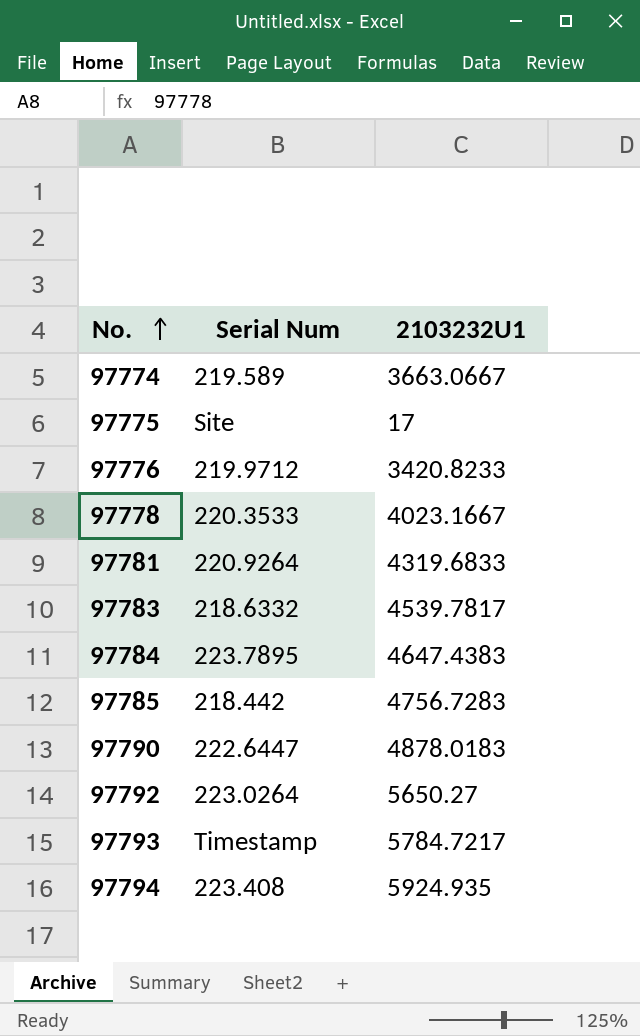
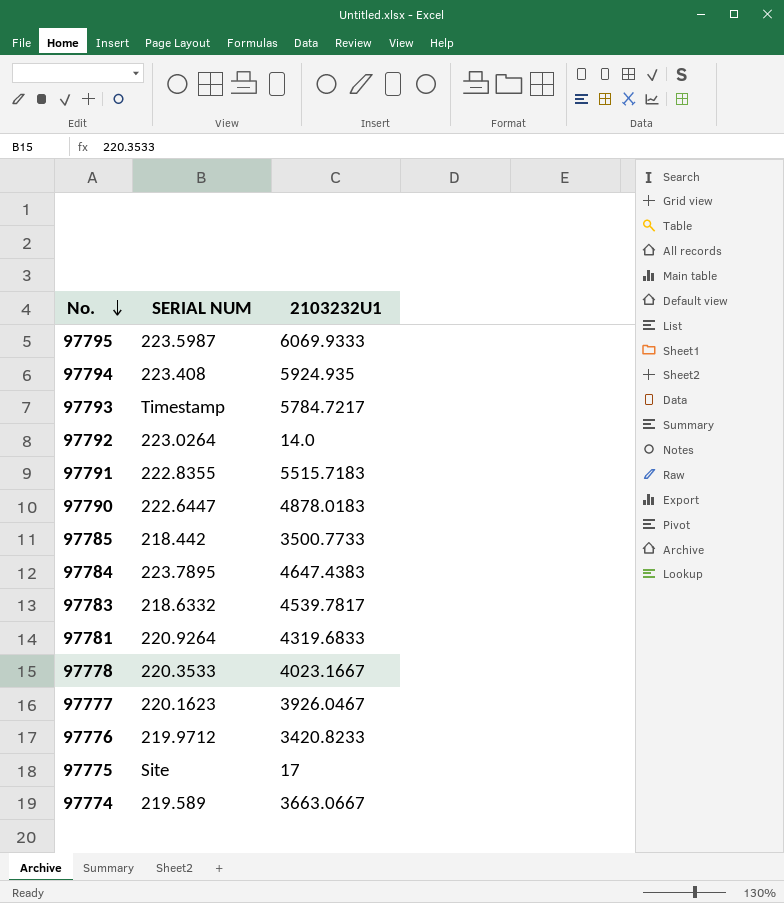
row order: No. ascending -> No. descending
column name: Serial Num -> SERIAL NUM
row 97795: none -> 223.5987 | 6069.9333
97792 | 2103232U1: 5650.27 -> 14.0
row 97791: none -> 222.8355 | 5515.7183
97785 | 2103232U1: 4756.7283 -> 3500.7733
row 97777: none -> 220.1623 | 3926.0467

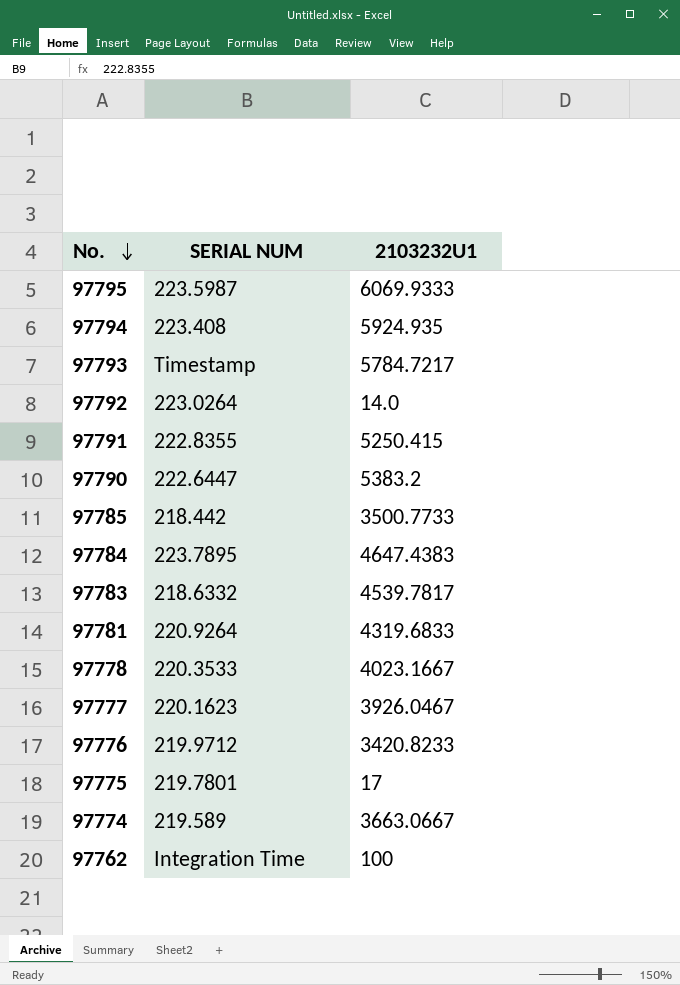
97791 | 2103232U1: 5515.7183 -> 5250.415
97790 | 2103232U1: 4878.0183 -> 5383.2
97775 | SERIAL NUM: Site -> 219.7801
row 97762: none -> Integration Time | 100

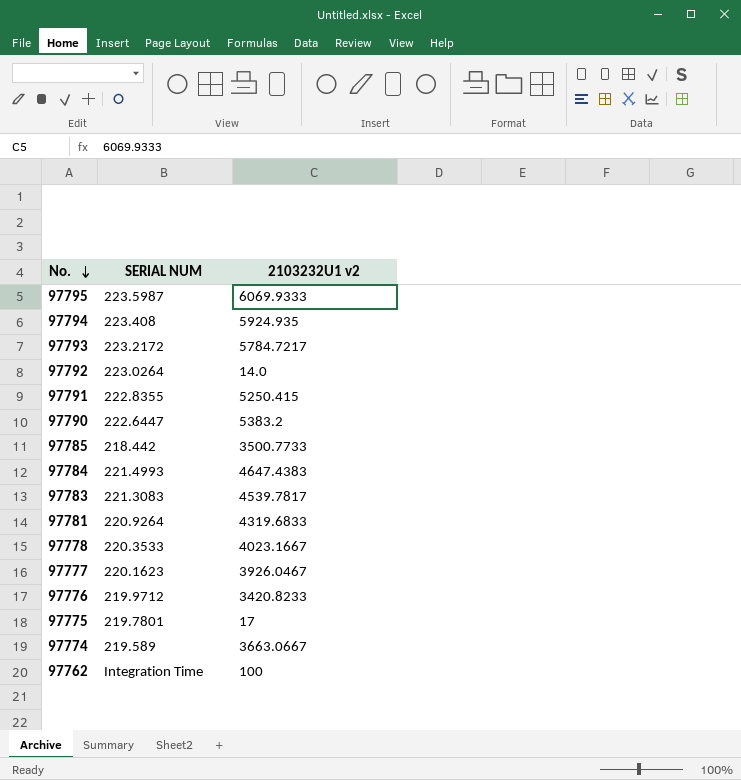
column name: 2103232U1 -> 2103232U1 v2
97793 | SERIAL NUM: Timestamp -> 223.2172
97784 | SERIAL NUM: 223.7895 -> 221.4993
97783 | SERIAL NUM: 218.6332 -> 221.3083

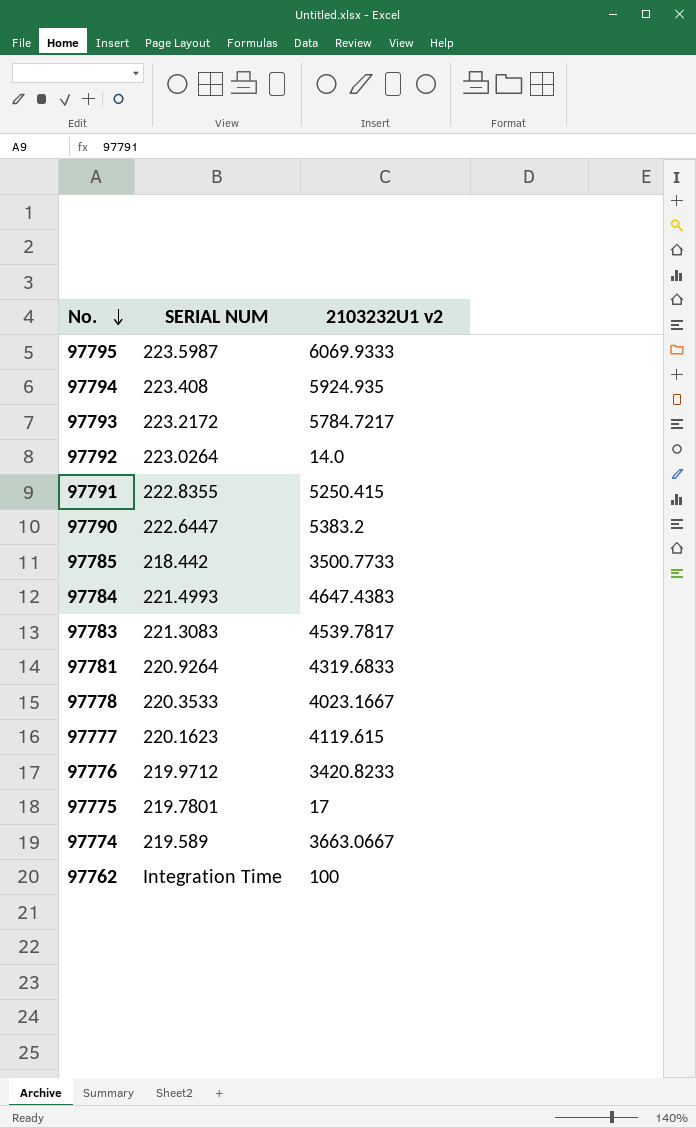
97777 | 2103232U1 v2: 3926.0467 -> 4119.615

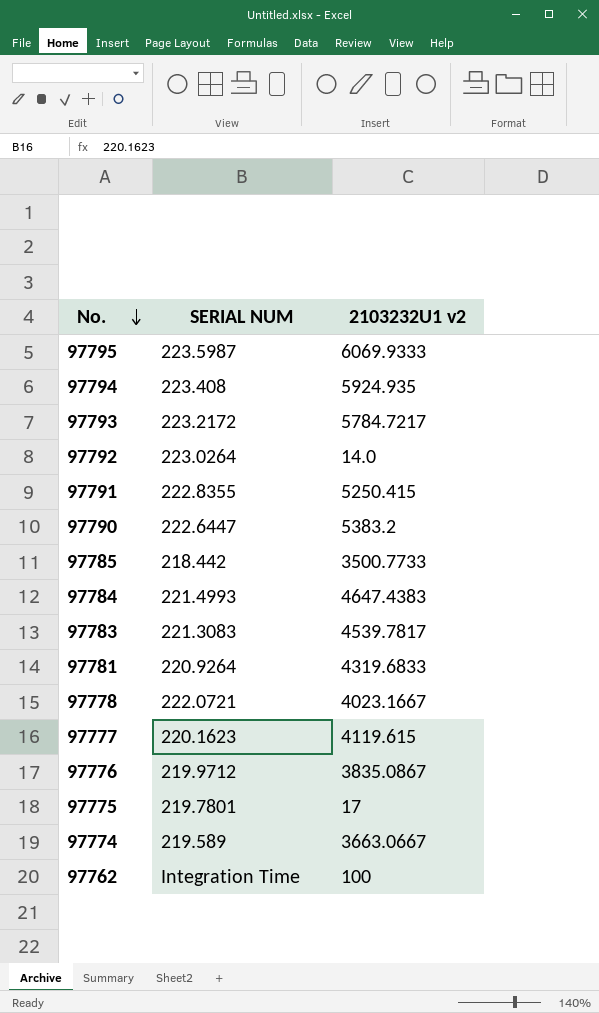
97778 | SERIAL NUM: 220.3533 -> 222.0721
97776 | 2103232U1 v2: 3420.8233 -> 3835.0867

